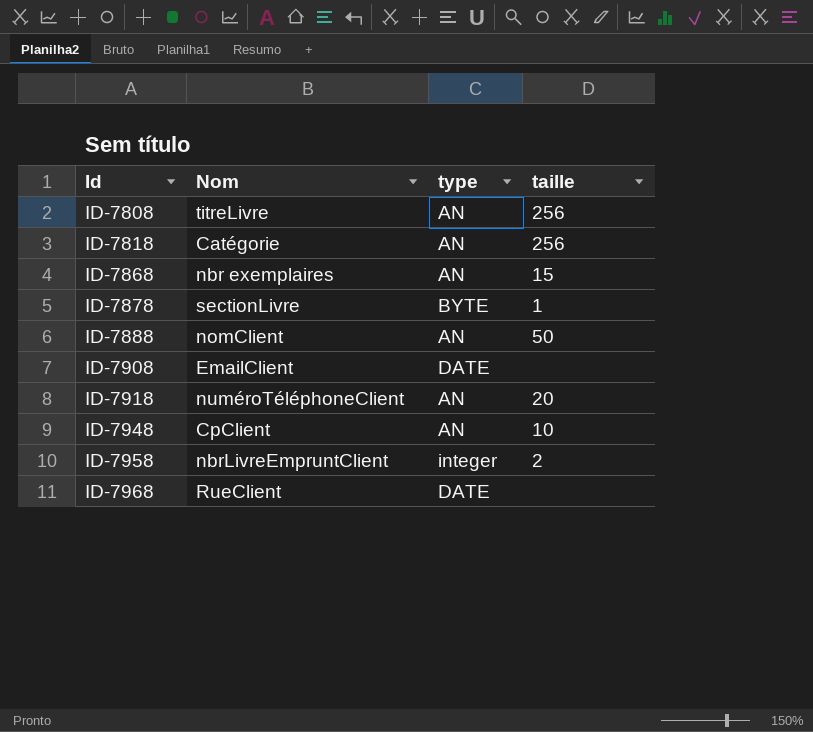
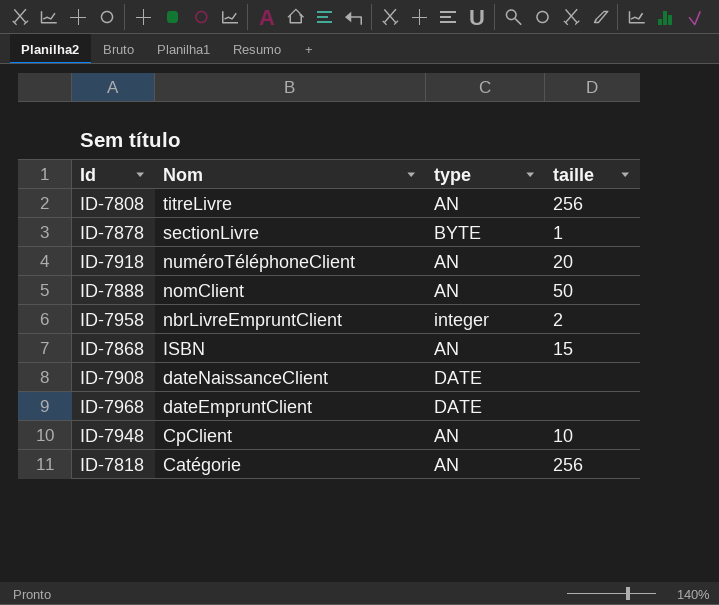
row order: Id ascending -> Nom descending
ID-7868 | Nom: nbr exemplaires -> ISBN
ID-7908 | Nom: EmailClient -> dateNaissanceClient
ID-7968 | Nom: RueClient -> dateEmpruntClient

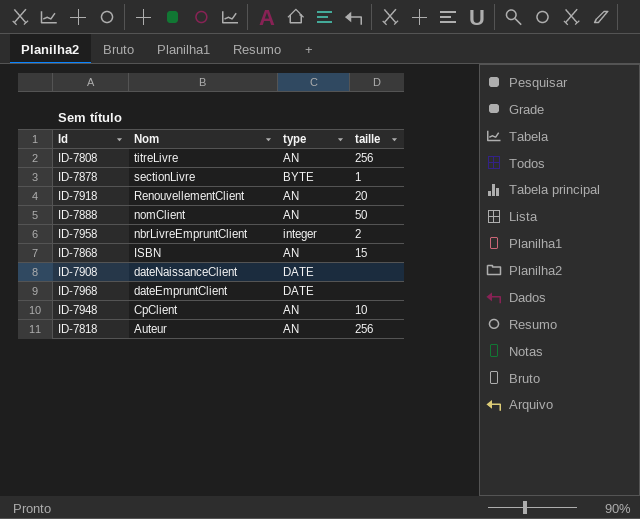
ID-7918 | Nom: numéroTéléphoneClient -> RenouvellementClient
ID-7818 | Nom: Catégorie -> Auteur

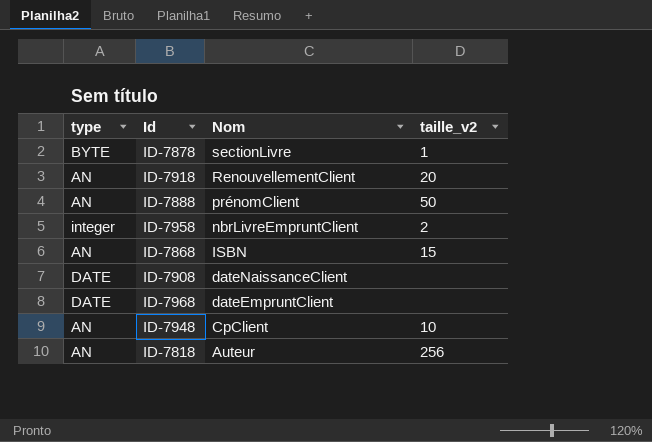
column type | position: 3 -> 1
column name: taille -> taille_v2
row ID-7808: titreLivre | AN | 256 -> none
ID-7888 | Nom: nomClient -> prénomClient

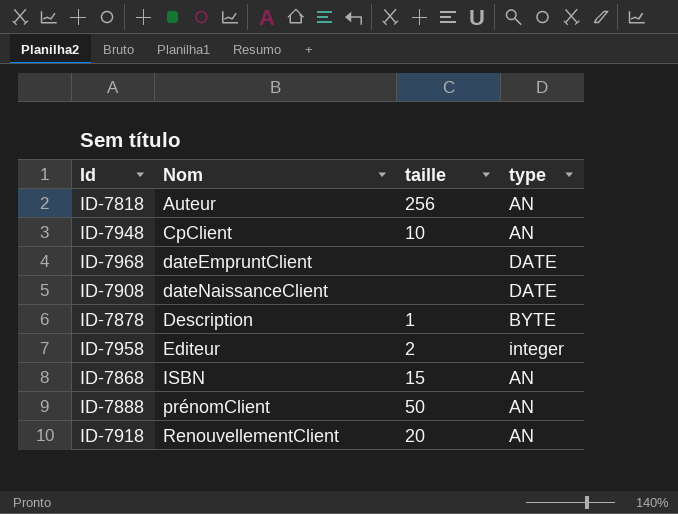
row order: Nom descending -> Nom ascending
column name: taille_v2 -> taille
column type | position: 1 -> 4
ID-7878 | Nom: sectionLivre -> Description
ID-7958 | Nom: nbrLivreEmpruntClient -> Editeur

